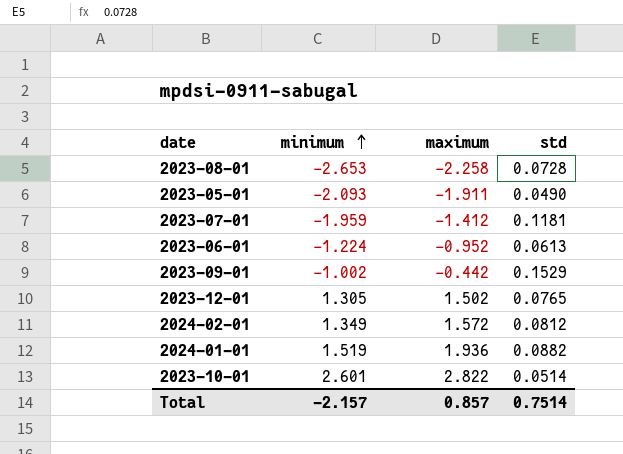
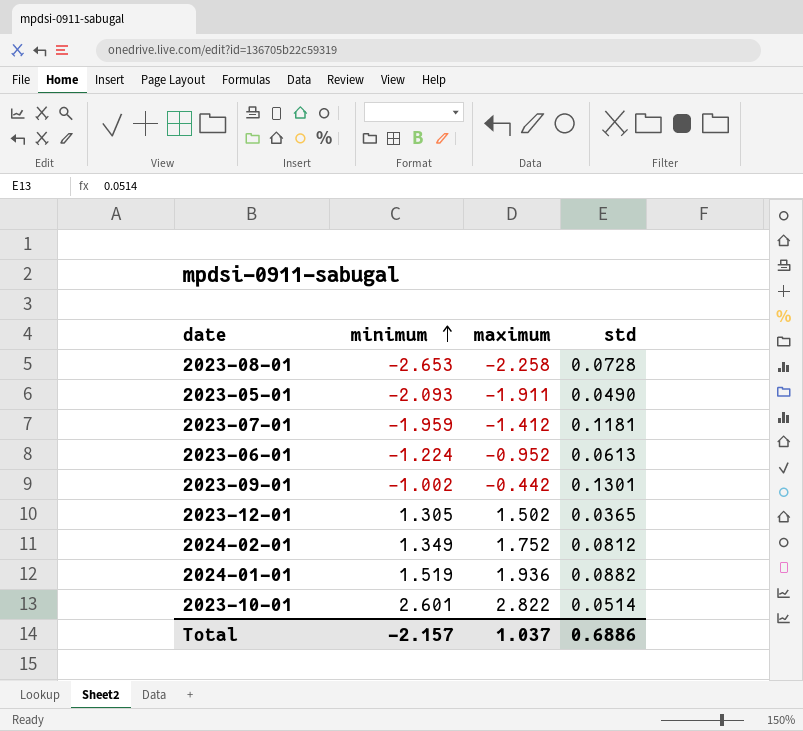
2023-09-01 | std: 0.1529 -> 0.1301
2023-12-01 | std: 0.0765 -> 0.0365
2024-02-01 | maximum: 1.572 -> 1.752
Total | maximum: 0.857 -> 1.037
Total | std: 0.7514 -> 0.6886

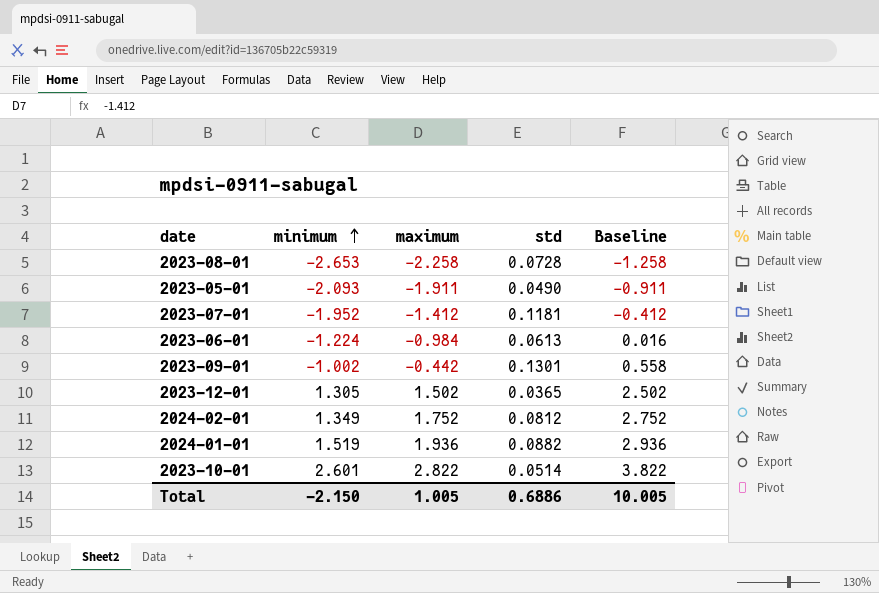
column Baseline | formula: none -> [maximum] + 1
2023-07-01 | minimum: -1.959 -> -1.952
2023-06-01 | maximum: -0.952 -> -0.984
Total | minimum: -2.157 -> -2.150
Total | maximum: 1.037 -> 1.005

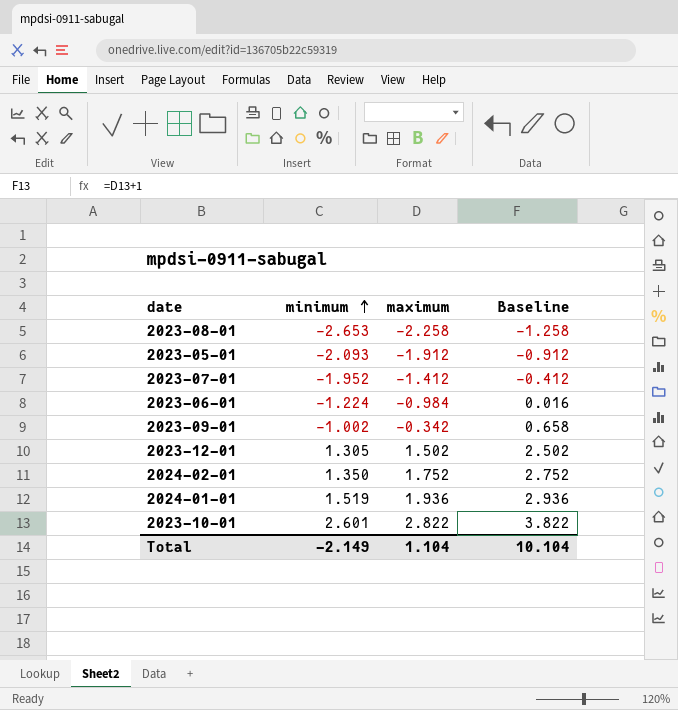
column std | position: 4 -> none
2023-05-01 | maximum: -1.911 -> -1.912
2023-05-01 | Baseline: -0.911 -> -0.912
2023-09-01 | maximum: -0.442 -> -0.342
2023-09-01 | Baseline: 0.558 -> 0.658
2024-02-01 | minimum: 1.349 -> 1.350
Total | minimum: -2.150 -> -2.149
Total | maximum: 1.005 -> 1.104
Total | Baseline: 10.005 -> 10.104

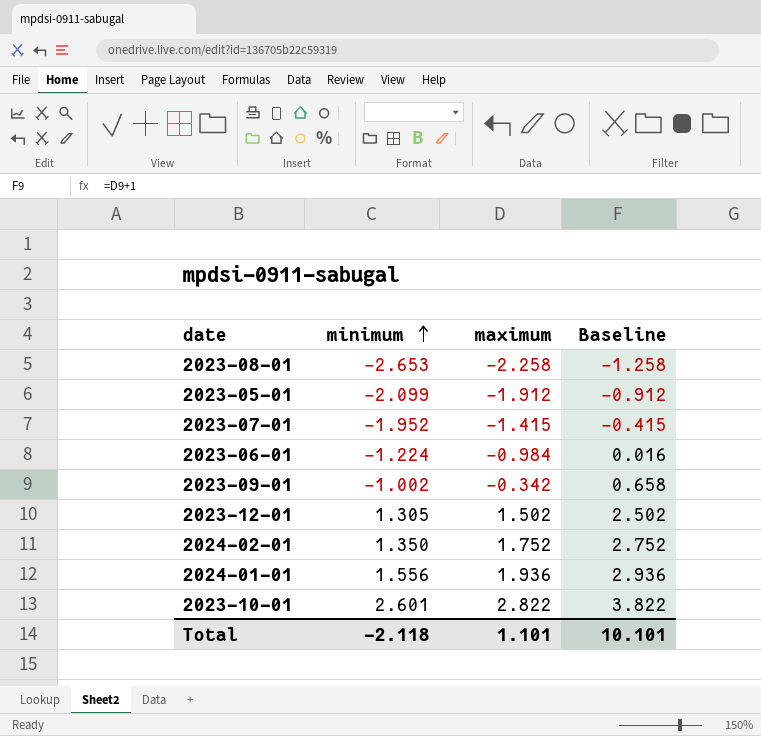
2023-05-01 | minimum: -2.093 -> -2.099
2023-07-01 | maximum: -1.412 -> -1.415
2023-07-01 | Baseline: -0.412 -> -0.415
2024-01-01 | minimum: 1.519 -> 1.556
Total | minimum: -2.149 -> -2.118
Total | maximum: 1.104 -> 1.101
Total | Baseline: 10.104 -> 10.101

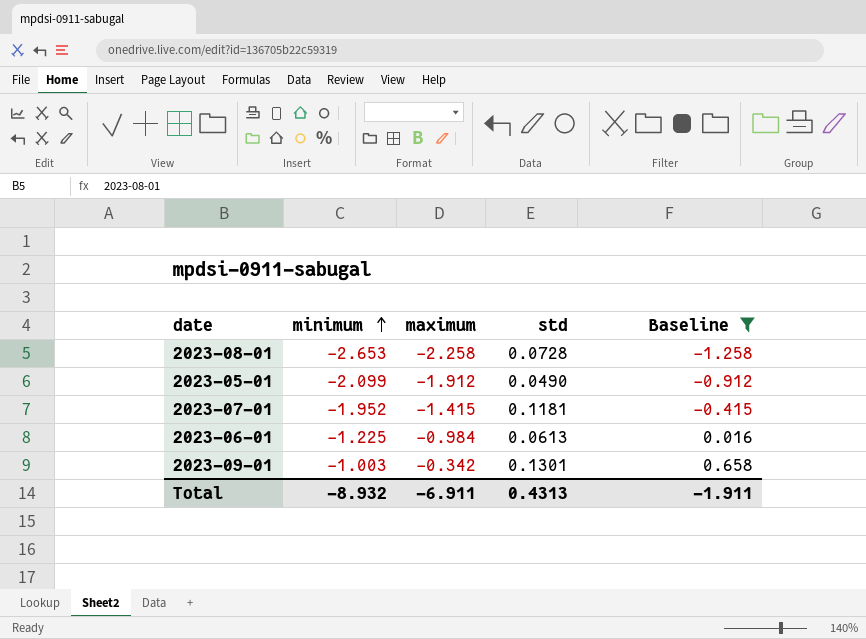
filter: none -> Baseline <= 0.658
column std | position: none -> 4
2023-06-01 | minimum: -1.224 -> -1.225
2023-09-01 | minimum: -1.002 -> -1.003
Total | minimum: -2.118 -> -8.932
Total | maximum: 1.101 -> -6.911
Total | Baseline: 10.101 -> -1.911

